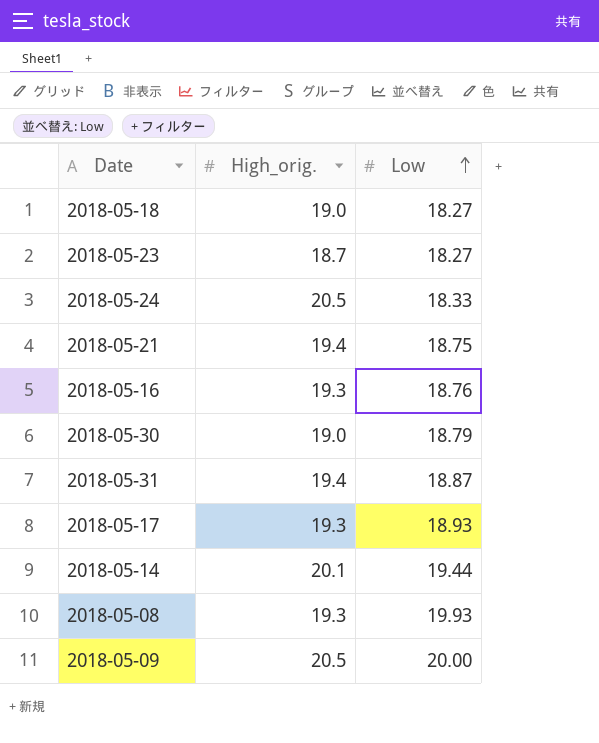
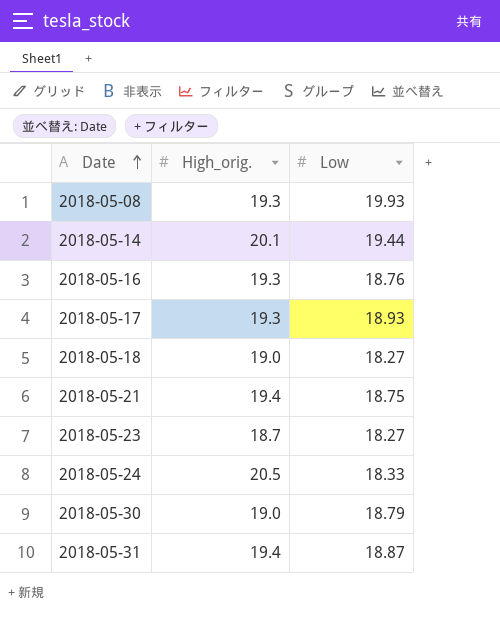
row order: Low ascending -> Date ascending
row 2018-05-09: 20.5 | 20.00 -> none

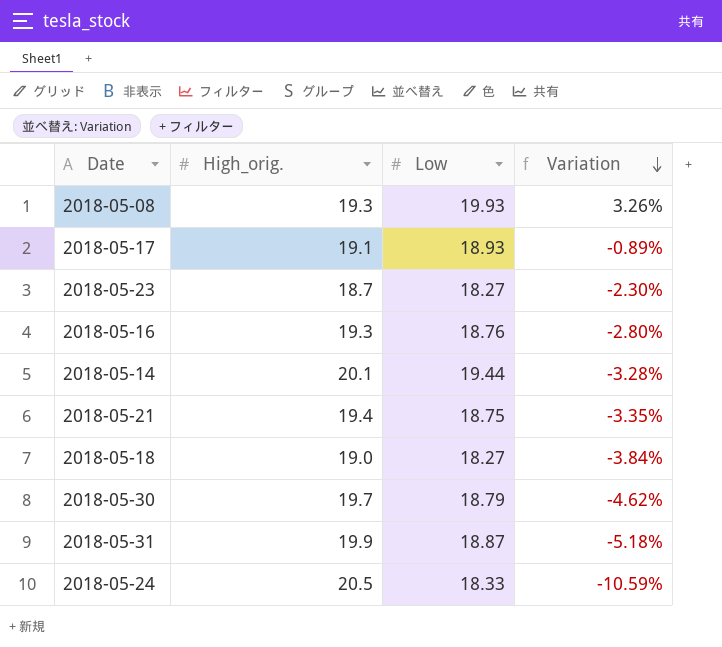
row order: Date ascending -> Variation descending
column Variation | formula: none -> ([Low] - [High_orig.]) / [High_orig.]
2018-05-17 | High_orig.: 19.3 -> 19.1
2018-05-30 | High_orig.: 19.0 -> 19.7
2018-05-31 | High_orig.: 19.4 -> 19.9

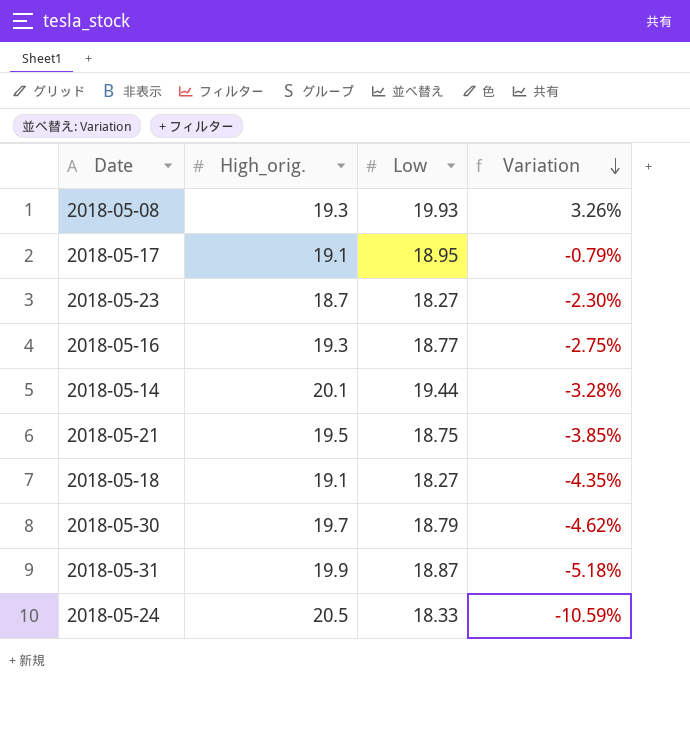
2018-05-17 | Low: 18.93 -> 18.95
2018-05-17 | Variation: -0.89% -> -0.79%
2018-05-16 | Low: 18.76 -> 18.77
2018-05-16 | Variation: -2.80% -> -2.75%
2018-05-21 | High_orig.: 19.4 -> 19.5
2018-05-21 | Variation: -3.35% -> -3.85%
2018-05-18 | High_orig.: 19.0 -> 19.1
2018-05-18 | Variation: -3.84% -> -4.35%

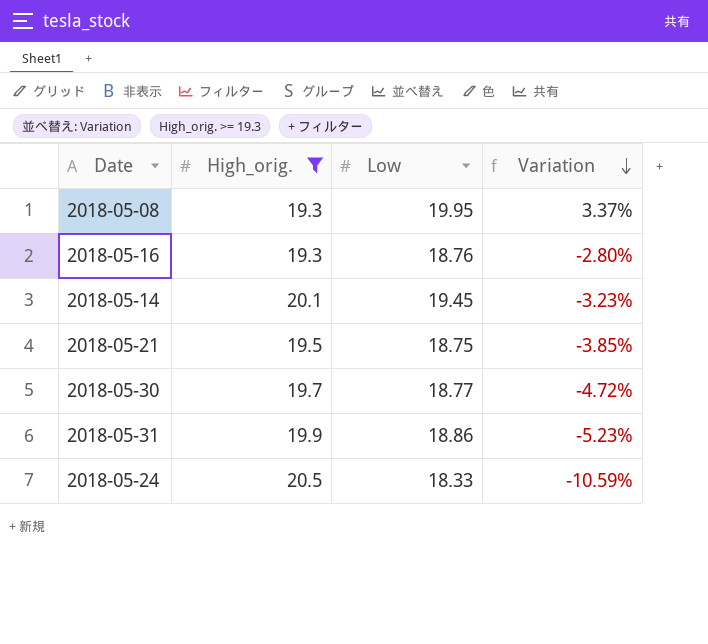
filter: none -> High_orig. >= 19.3
2018-05-08 | Low: 19.93 -> 19.95
2018-05-08 | Variation: 3.26% -> 3.37%
2018-05-16 | Low: 18.77 -> 18.76
2018-05-16 | Variation: -2.75% -> -2.80%
2018-05-14 | Low: 19.44 -> 19.45
2018-05-14 | Variation: -3.28% -> -3.23%
2018-05-30 | Low: 18.79 -> 18.77
2018-05-30 | Variation: -4.62% -> -4.72%
2018-05-31 | Low: 18.87 -> 18.86
2018-05-31 | Variation: -5.18% -> -5.23%

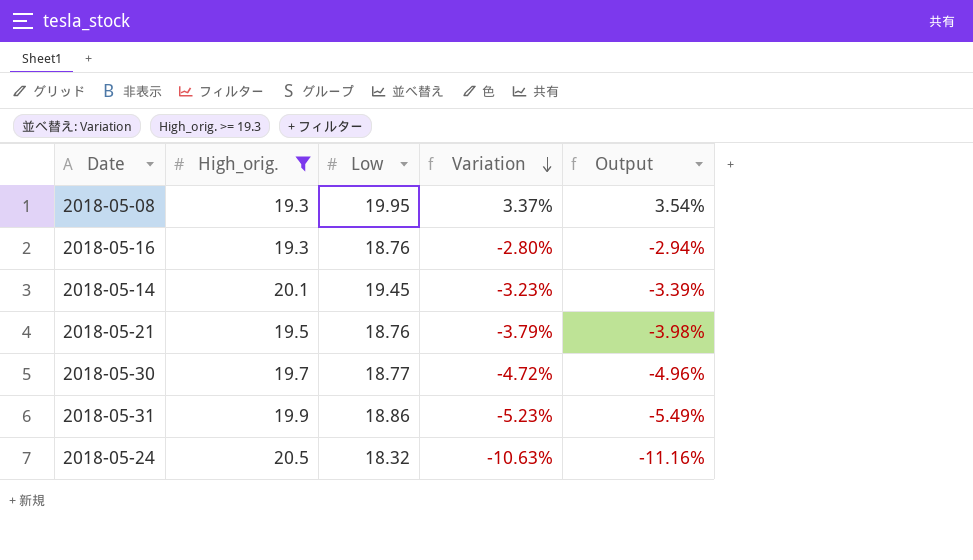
column Output | formula: none -> [Variation] * 1.05
2018-05-21 | Low: 18.75 -> 18.76
2018-05-21 | Variation: -3.85% -> -3.79%
2018-05-24 | Low: 18.33 -> 18.32
2018-05-24 | Variation: -10.59% -> -10.63%

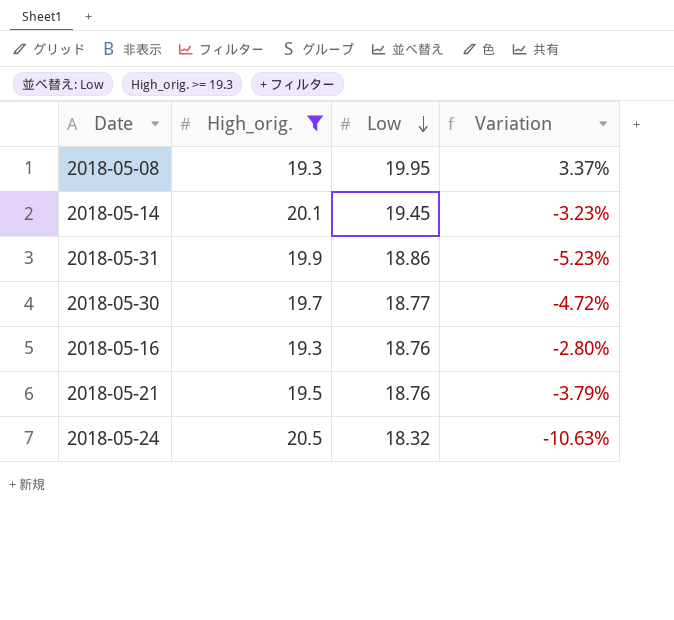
row order: Variation descending -> Low descending
column Output | formula: [Variation] * 1.05 -> none

